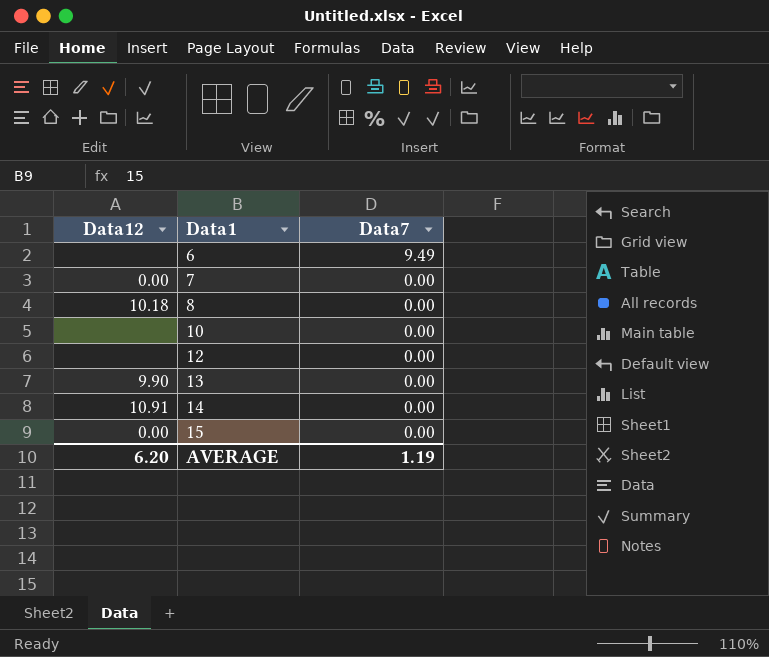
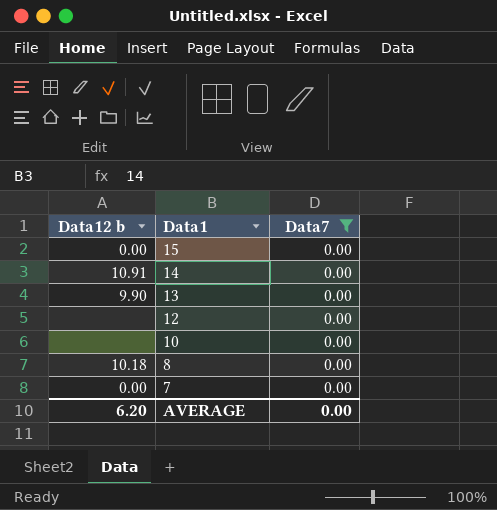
filter: none -> Data7 = 0.00
row order: Data1 ascending -> Data1 descending
column name: Data12 -> Data12 b
AVERAGE | Data7: 1.19 -> 0.00

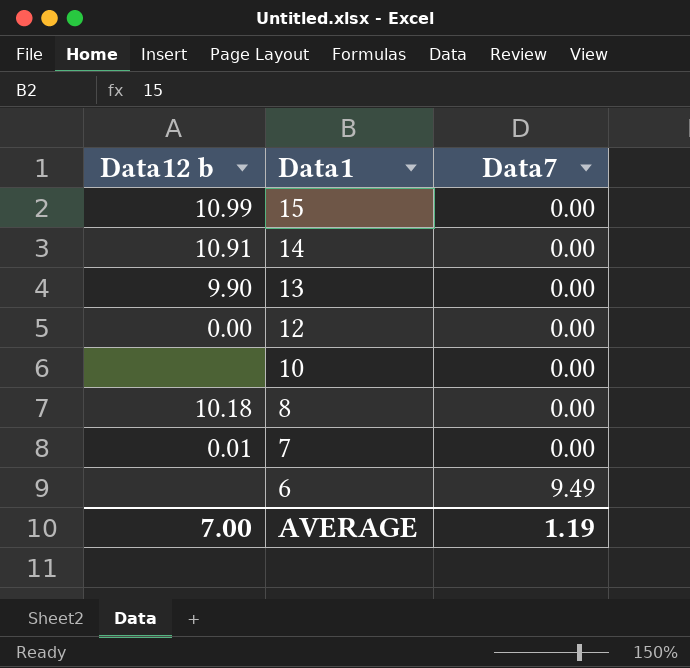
filter: Data7 = 0.00 -> none
15 | Data12 b: 0.00 -> 10.99
12 | Data12 b: none -> 0.00
7 | Data12 b: 0.00 -> 0.01
AVERAGE | Data12 b: 6.20 -> 7.00
AVERAGE | Data7: 0.00 -> 1.19

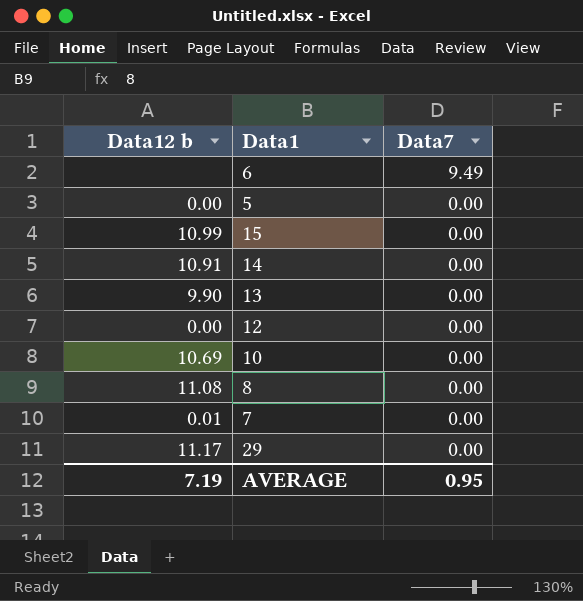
row order: Data1 descending -> Data7 descending
row 5: none -> 0.00 | 0.00
10 | Data12 b: none -> 10.69
8 | Data12 b: 10.18 -> 11.08
row 29: none -> 11.17 | 0.00
AVERAGE | Data12 b: 7.00 -> 7.19
AVERAGE | Data7: 1.19 -> 0.95

